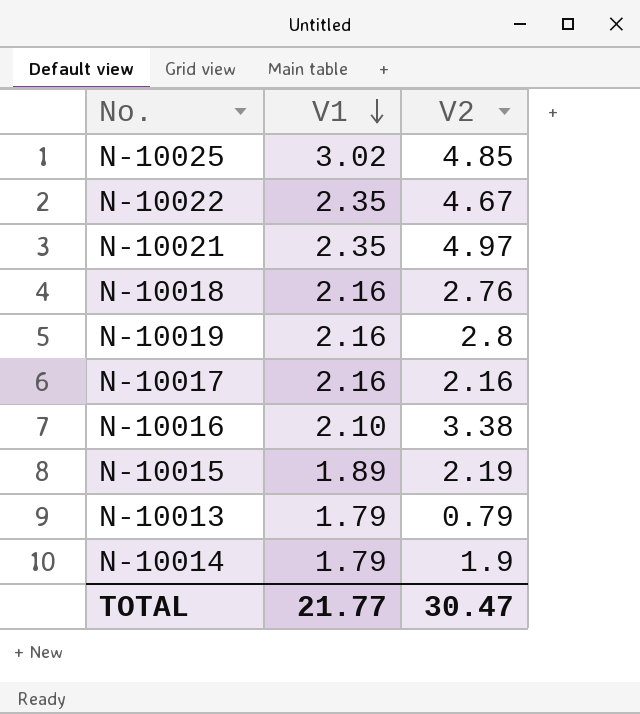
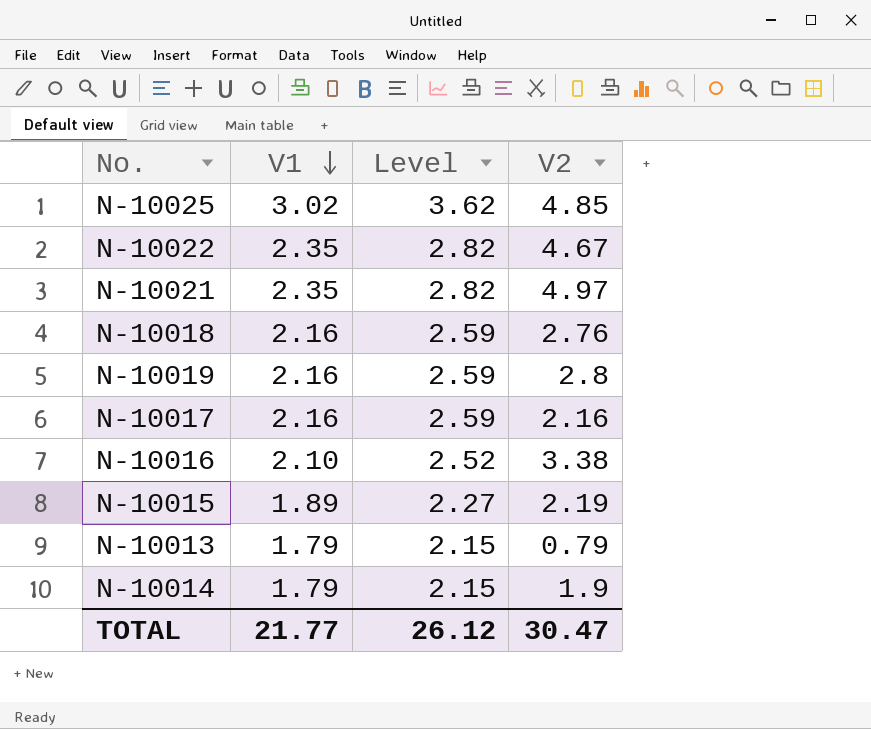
column Level | formula: none -> [V1] * 1.2

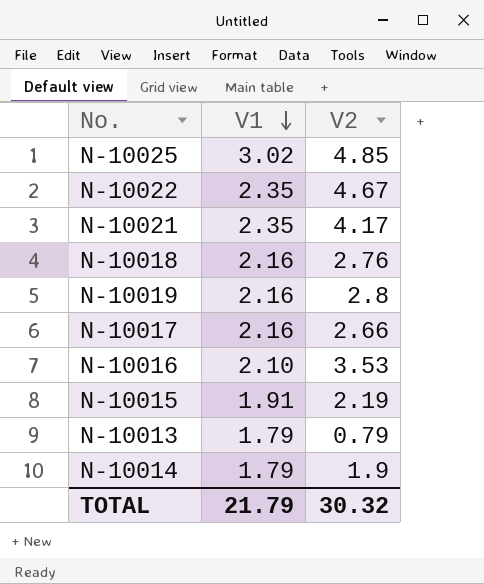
column Level | formula: [V1] * 1.2 -> none
N-10021 | V2: 4.97 -> 4.17
N-10017 | V2: 2.16 -> 2.66
N-10016 | V2: 3.38 -> 3.53
N-10015 | V1: 1.89 -> 1.91
TOTAL | V1: 21.77 -> 21.79
TOTAL | V2: 30.47 -> 30.32

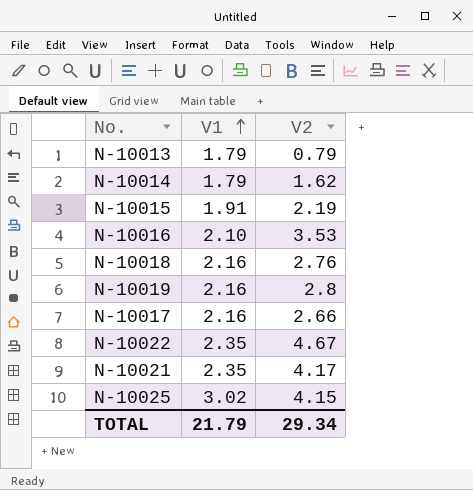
row order: V1 descending -> V1 ascending
N-10014 | V2: 1.9 -> 1.62
N-10025 | V2: 4.85 -> 4.15
TOTAL | V2: 30.32 -> 29.34

